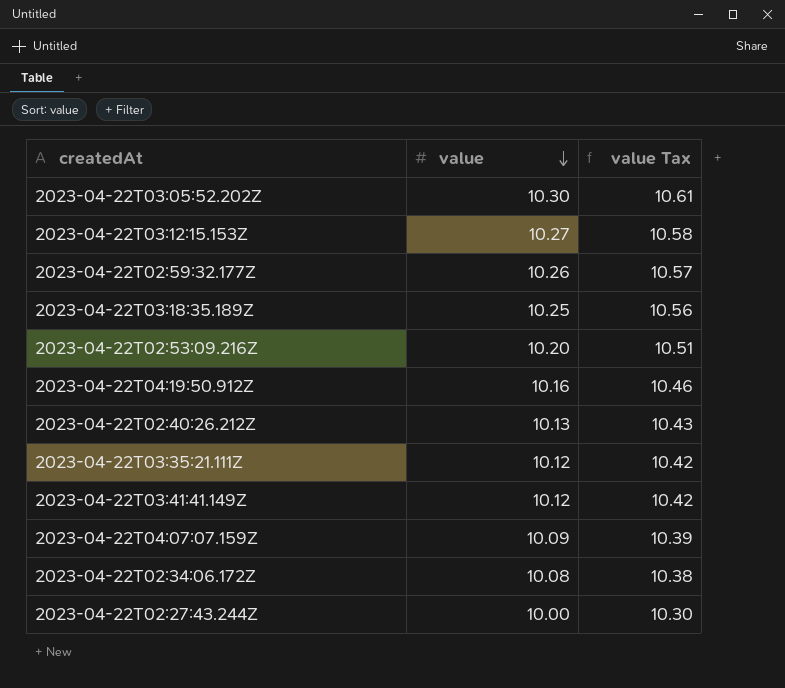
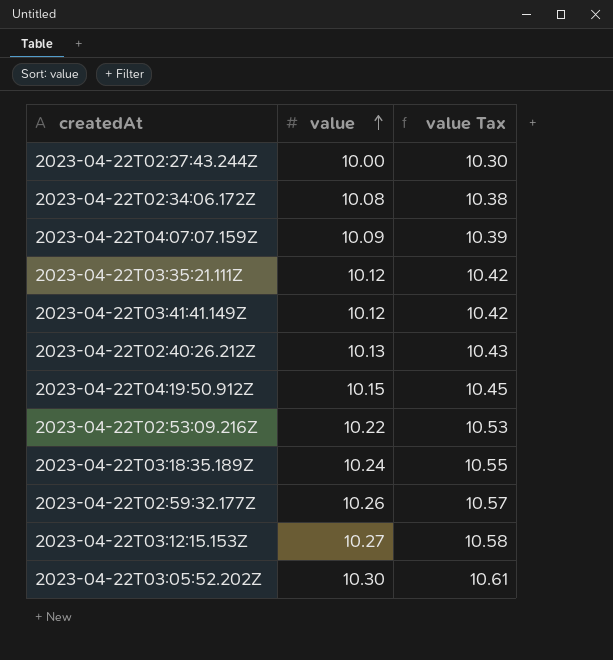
row order: value descending -> value ascending
2023-04-22T04:19:50.912Z | value: 10.16 -> 10.15
2023-04-22T04:19:50.912Z | value Tax: 10.46 -> 10.45
2023-04-22T02:53:09.216Z | value: 10.20 -> 10.22
2023-04-22T02:53:09.216Z | value Tax: 10.51 -> 10.53
2023-04-22T03:18:35.189Z | value: 10.25 -> 10.24
2023-04-22T03:18:35.189Z | value Tax: 10.56 -> 10.55

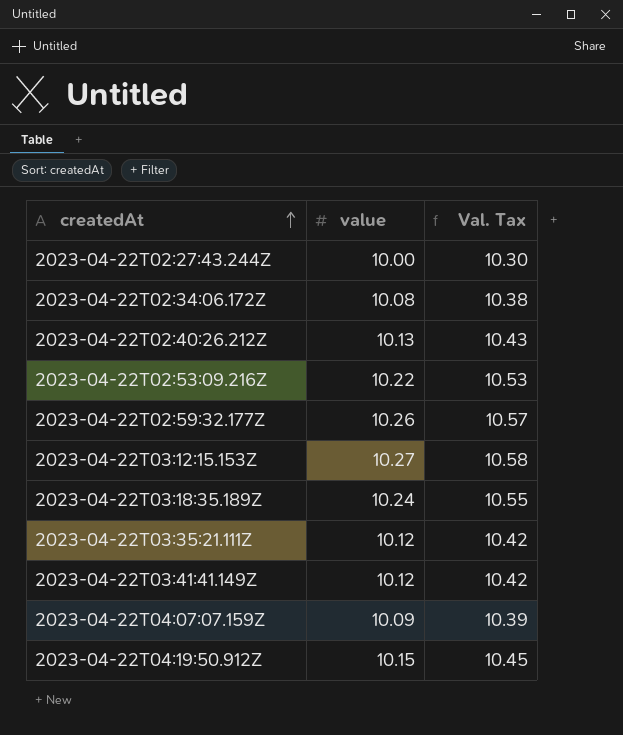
row order: value ascending -> createdAt ascending
column name: value Tax -> Val. Tax
row 2023-04-22T03:05:52.202Z: 10.30 | 10.61 -> none

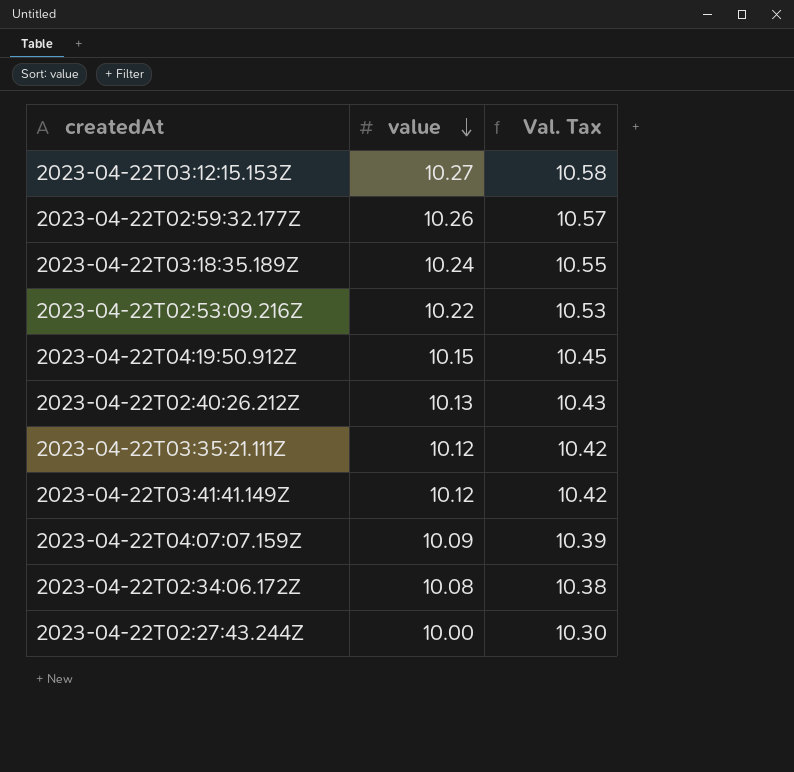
row order: createdAt ascending -> value descending

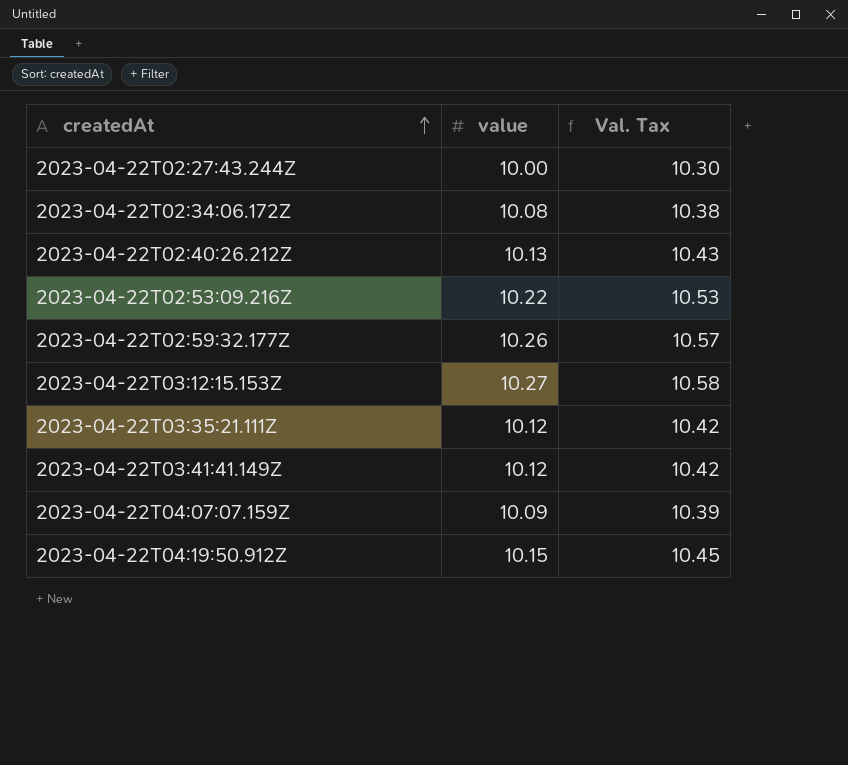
row order: value descending -> createdAt ascending
row 2023-04-22T03:18:35.189Z: 10.24 | 10.55 -> none

